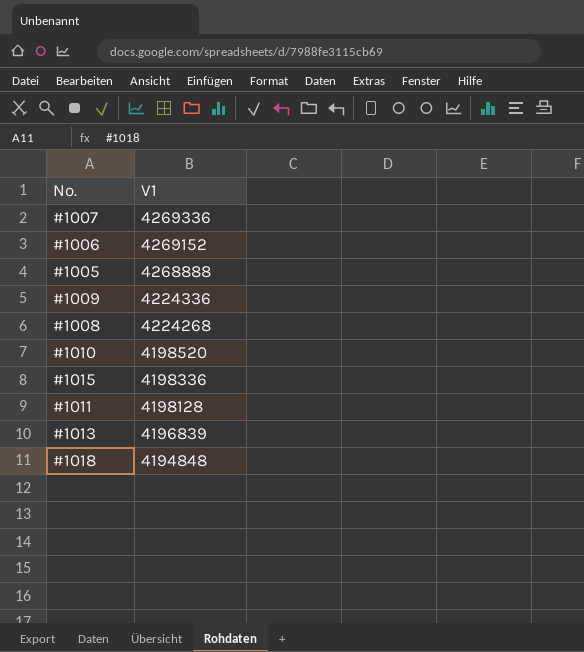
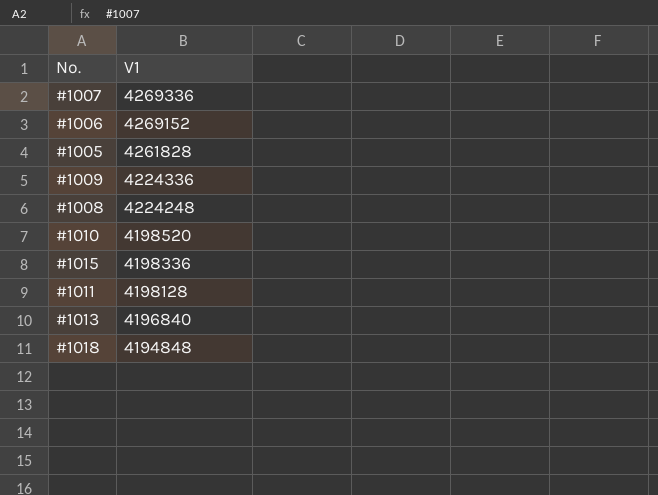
#1005 | V1: 4268888 -> 4261828
#1008 | V1: 4224268 -> 4224248
#1013 | V1: 4196839 -> 4196840

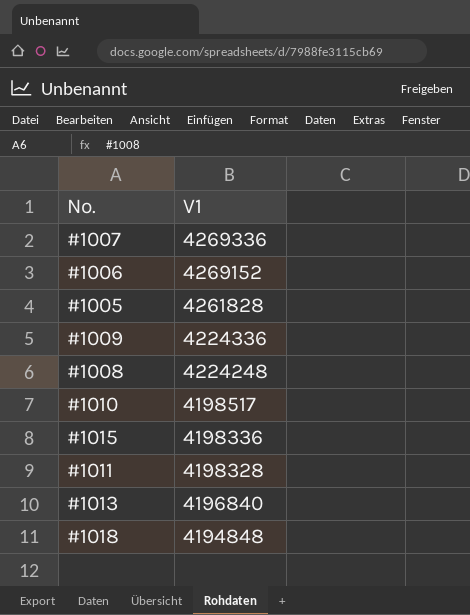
#1010 | V1: 4198520 -> 4198517
#1011 | V1: 4198128 -> 4198328

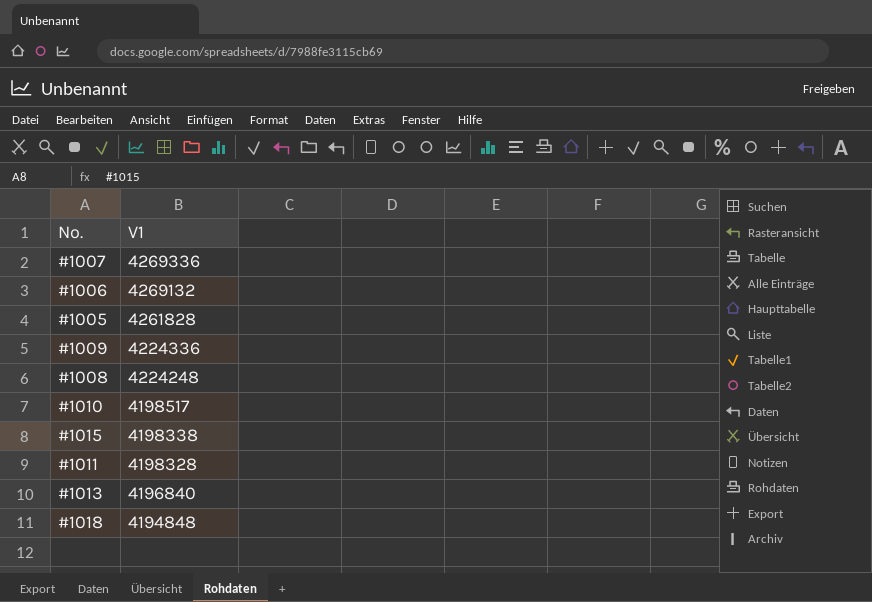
#1006 | V1: 4269152 -> 4269132
#1015 | V1: 4198336 -> 4198338

